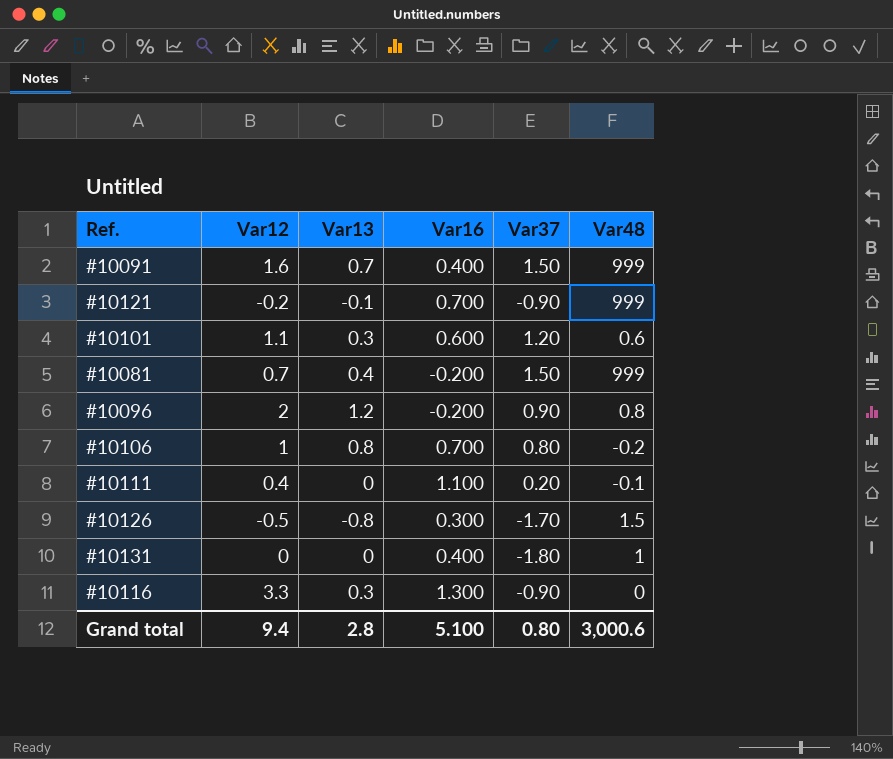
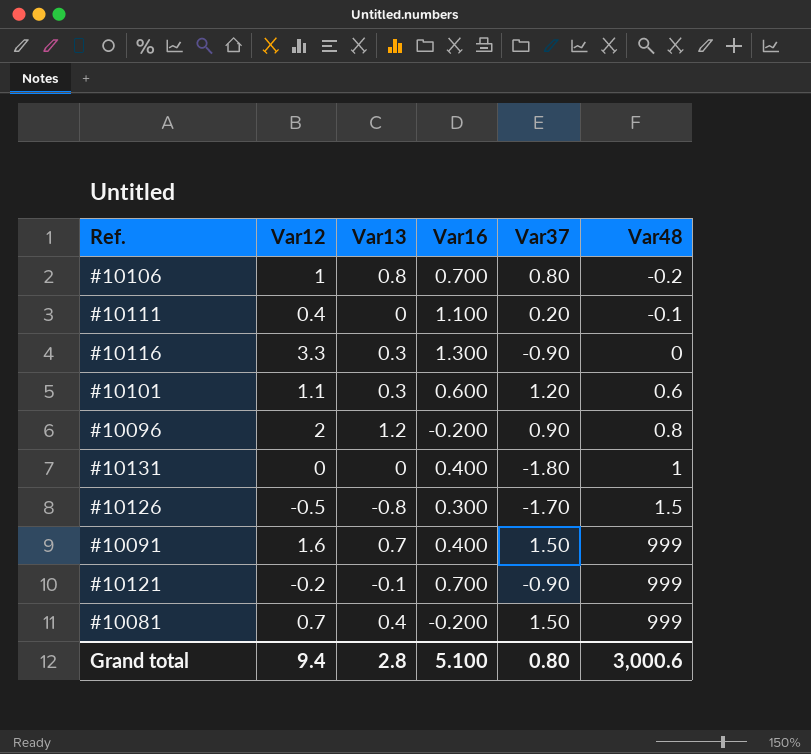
row order: none -> Var48 ascending

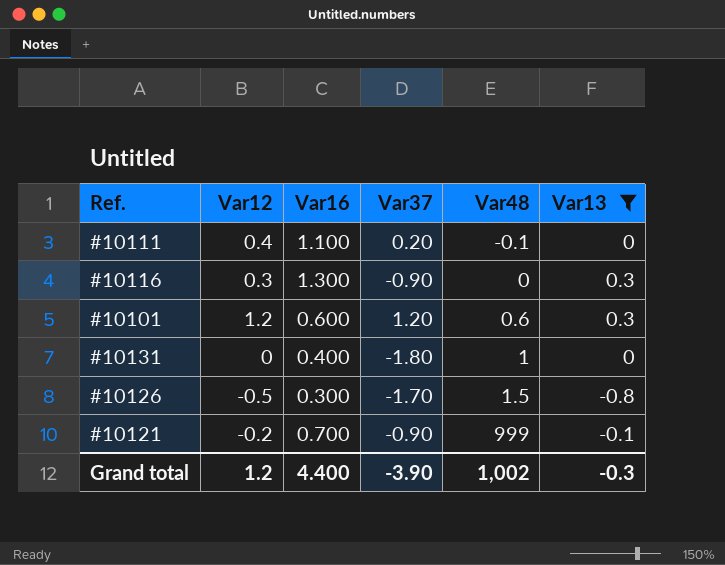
filter: none -> Var13 <= 0.3
column Var13 | position: 3 -> 6
#10116 | Var12: 3.3 -> 0.3
#10101 | Var12: 1.1 -> 1.2
Grand total | Var12: 9.4 -> 1.2
Grand total | Var16: 5.100 -> 4.400
Grand total | Var37: 0.80 -> -3.90
Grand total | Var48: 3,000.6 -> 1,002
Grand total | Var13: 2.8 -> -0.3

